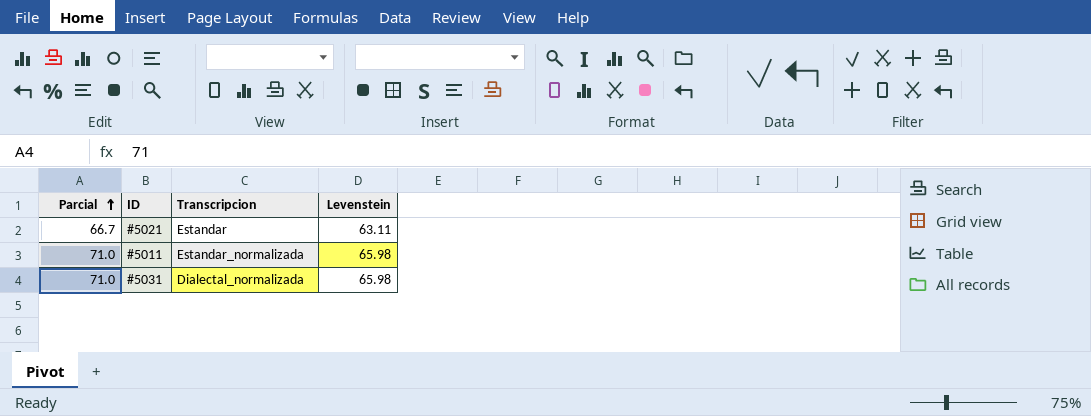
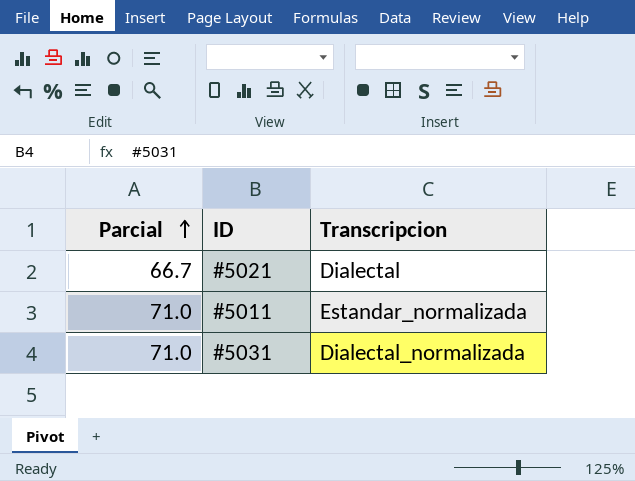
column Levenstein | position: 4 -> none
#5021 | Transcripcion: Estandar -> Dialectal

